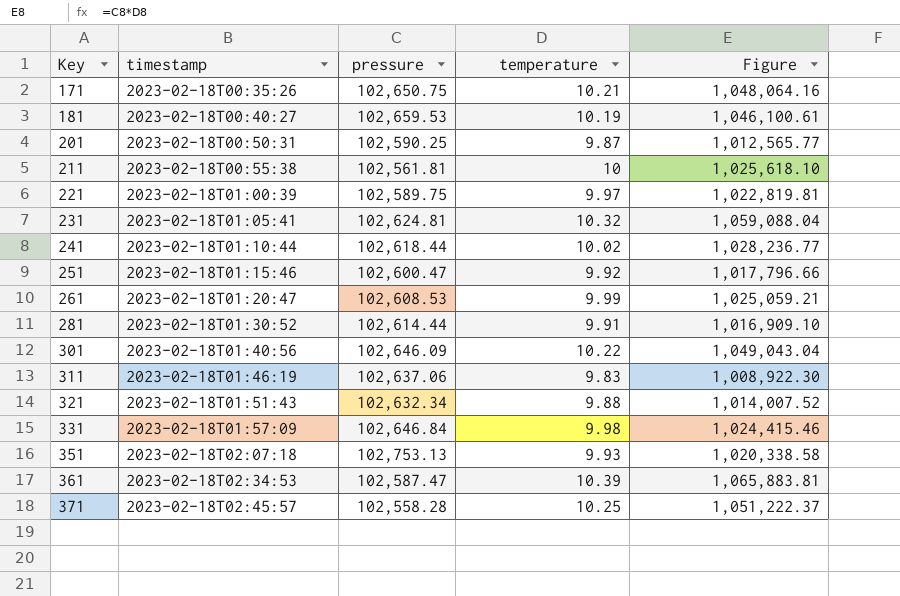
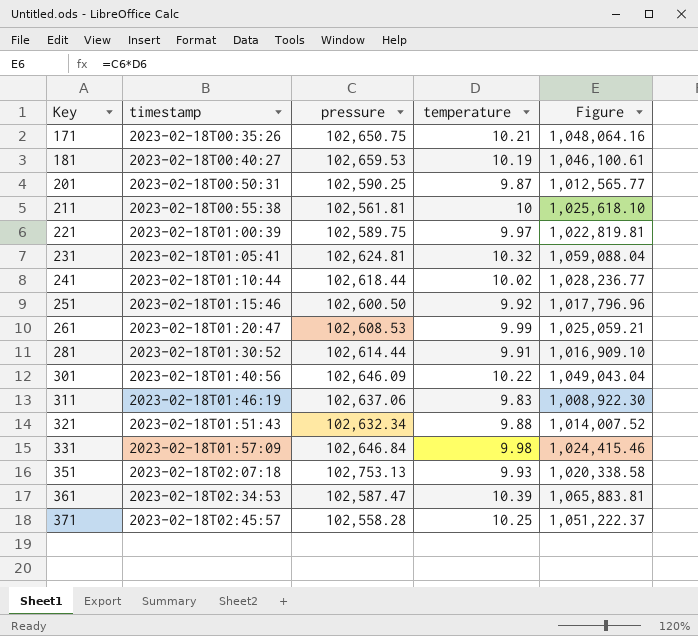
251 | pressure: 102,600.47 -> 102,600.50
251 | Figure: 1,017,796.66 -> 1,017,796.96

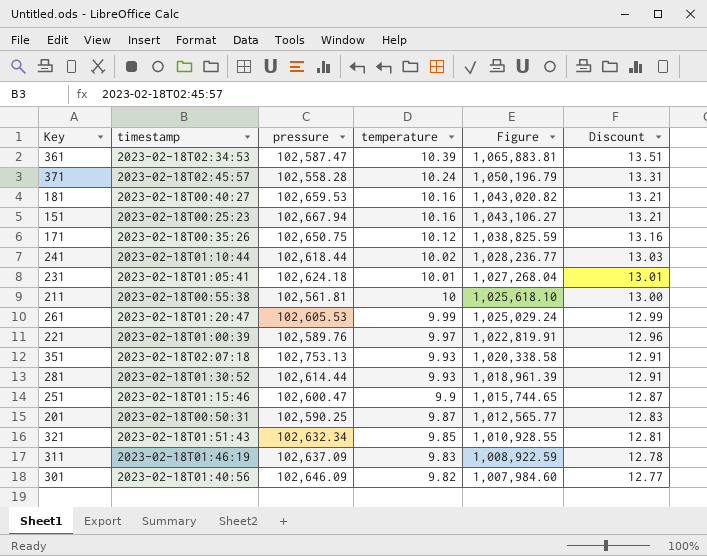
row order: Key ascending -> temperature descending
column Discount | formula: none -> [temperature] * 1.3
row 331: 2023-02-18T01:57:09 | 102,646.84 | 9.98 | 1,024,415.46 -> none
371 | temperature: 10.25 -> 10.24
371 | Figure: 1,051,222.37 -> 1,050,196.79
181 | temperature: 10.19 -> 10.16
181 | Figure: 1,046,100.61 -> 1,043,020.82
row 151: none -> 2023-02-18T00:25:23 | 102,667.94 | 10.16 | 1,043,106.27 | 13.21
171 | temperature: 10.21 -> 10.12
171 | Figure: 1,048,064.16 -> 1,038,825.59
231 | pressure: 102,624.81 -> 102,624.18
231 | temperature: 10.32 -> 10.01
231 | Figure: 1,059,088.04 -> 1,027,268.04
261 | pressure: 102,608.53 -> 102,605.53
261 | Figure: 1,025,059.21 -> 1,025,029.24
221 | pressure: 102,589.75 -> 102,589.76
221 | Figure: 1,022,819.81 -> 1,022,819.91
281 | temperature: 9.91 -> 9.93
281 | Figure: 1,016,909.10 -> 1,018,961.39
251 | pressure: 102,600.50 -> 102,600.47
251 | temperature: 9.92 -> 9.9
251 | Figure: 1,017,796.96 -> 1,015,744.65
321 | temperature: 9.88 -> 9.85
321 | Figure: 1,014,007.52 -> 1,010,928.55
311 | pressure: 102,637.06 -> 102,637.09
311 | Figure: 1,008,922.30 -> 1,008,922.59
301 | temperature: 10.22 -> 9.82
301 | Figure: 1,049,043.04 -> 1,007,984.60

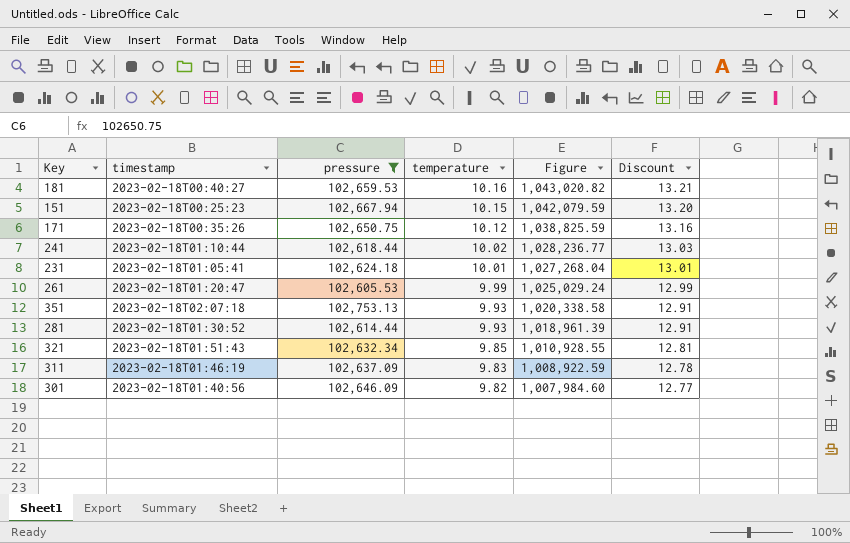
filter: none -> pressure >= 102,605.53
151 | temperature: 10.16 -> 10.15
151 | Figure: 1,043,106.27 -> 1,042,079.59
151 | Discount: 13.21 -> 13.20

